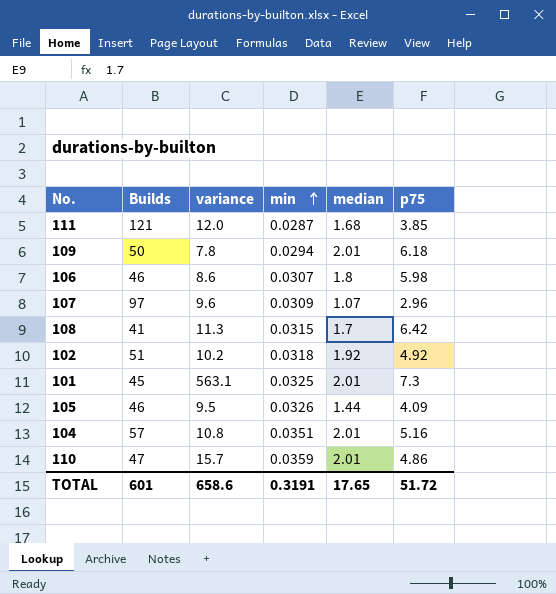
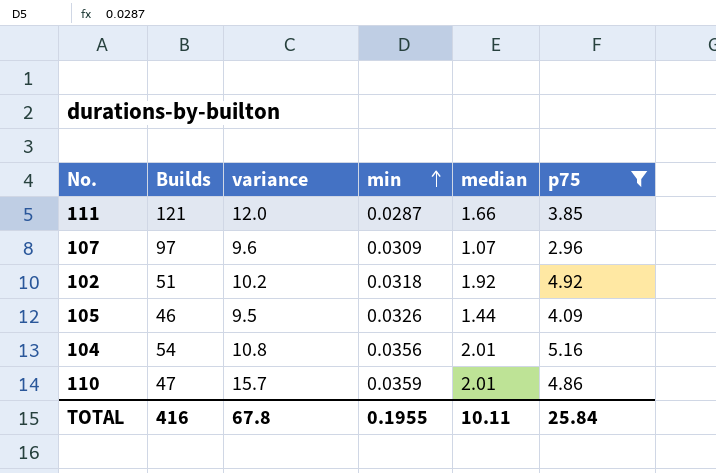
filter: none -> p75 <= 5.16
111 | median: 1.68 -> 1.66
104 | Builds: 57 -> 54
104 | min: 0.0351 -> 0.0356
TOTAL | Builds: 601 -> 416
TOTAL | variance: 658.6 -> 67.8
TOTAL | min: 0.3191 -> 0.1955
TOTAL | median: 17.65 -> 10.11
TOTAL | p75: 51.72 -> 25.84

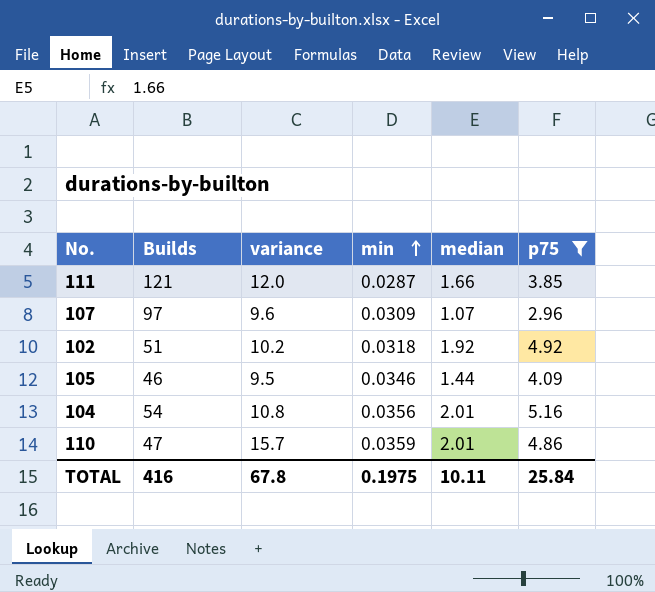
105 | min: 0.0326 -> 0.0346
TOTAL | min: 0.1955 -> 0.1975

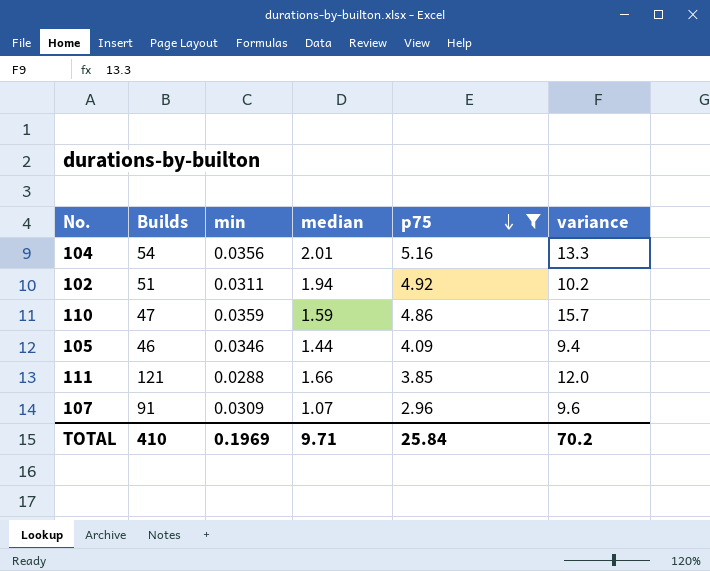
row order: min ascending -> p75 descending
column variance | position: 3 -> 6
104 | variance: 10.8 -> 13.3
102 | min: 0.0318 -> 0.0311
102 | median: 1.92 -> 1.94
110 | median: 2.01 -> 1.59
105 | variance: 9.5 -> 9.4
111 | min: 0.0287 -> 0.0288
107 | Builds: 97 -> 91
TOTAL | Builds: 416 -> 410
TOTAL | min: 0.1975 -> 0.1969
TOTAL | median: 10.11 -> 9.71
TOTAL | variance: 67.8 -> 70.2

